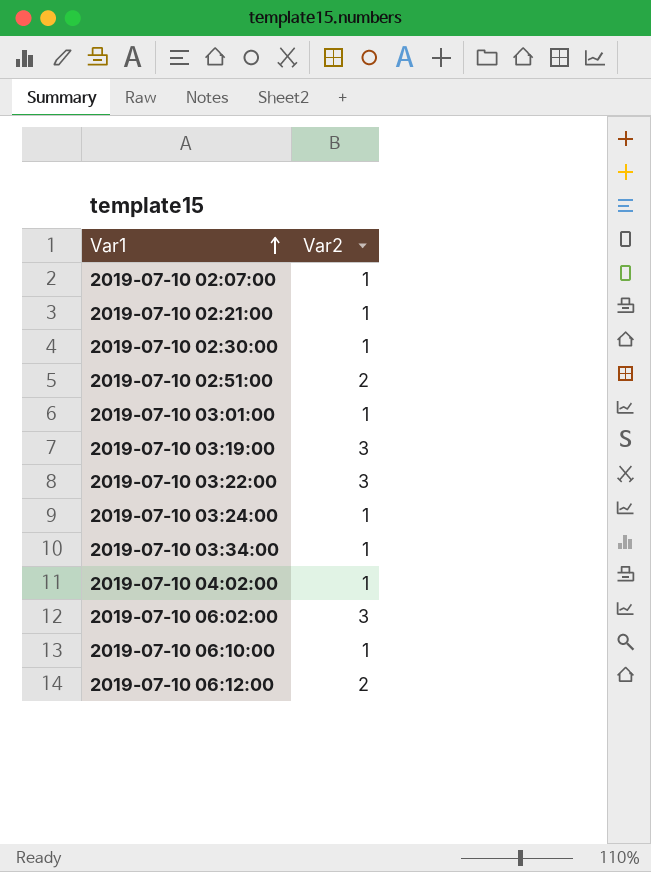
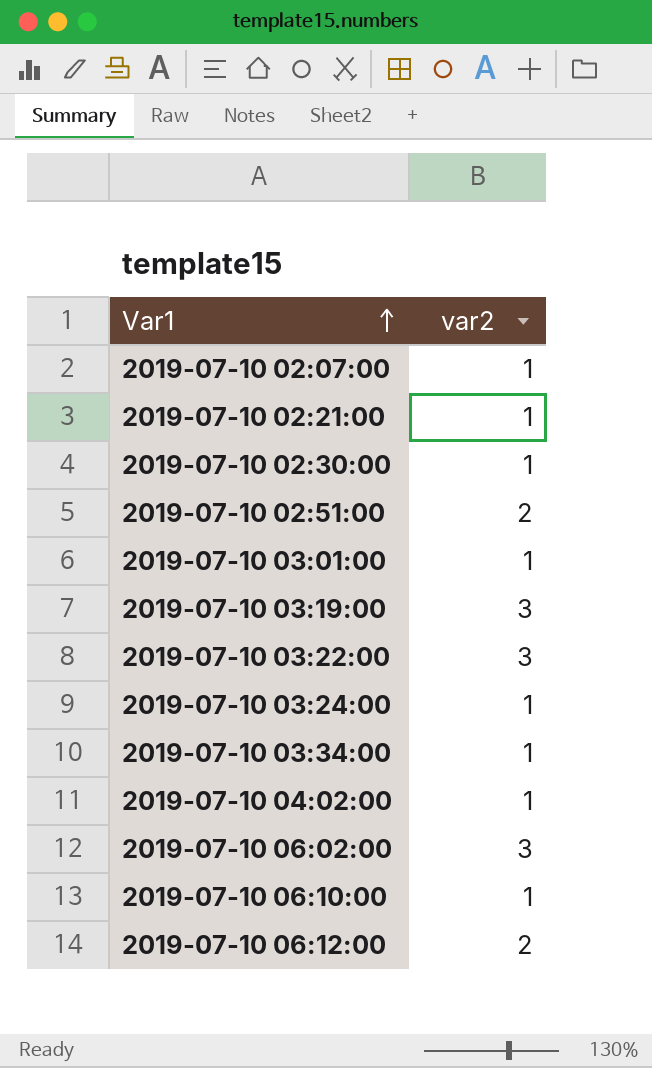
column name: Var2 -> var2

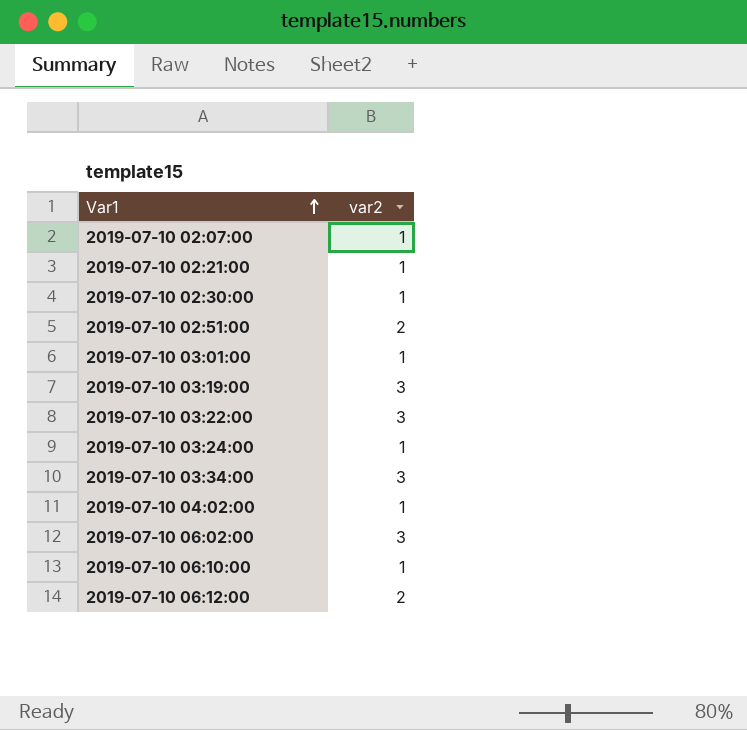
2019-07-10 03:34:00 | var2: 1 -> 3

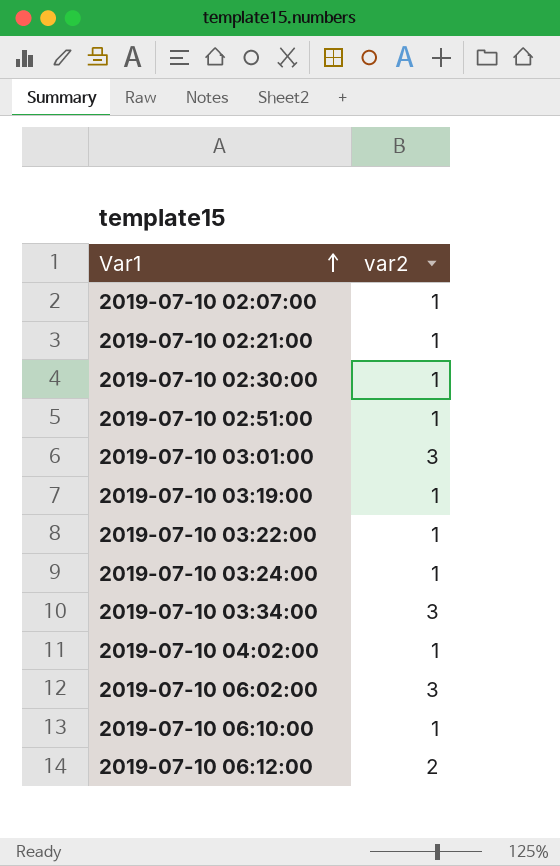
2019-07-10 02:51:00 | var2: 2 -> 1
2019-07-10 03:01:00 | var2: 1 -> 3
2019-07-10 03:19:00 | var2: 3 -> 1
2019-07-10 03:22:00 | var2: 3 -> 1

